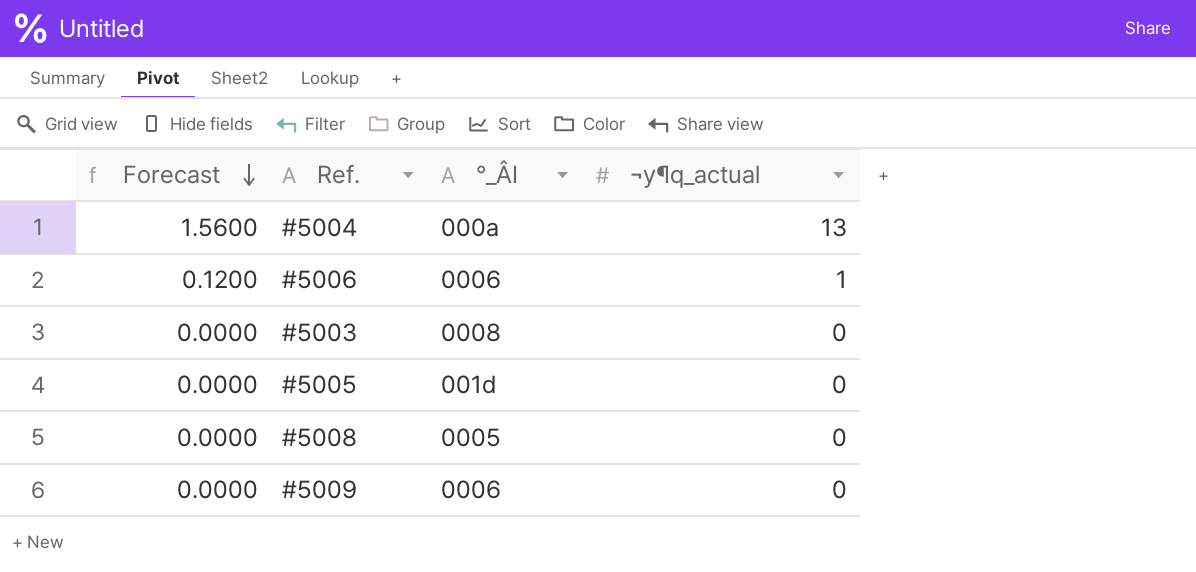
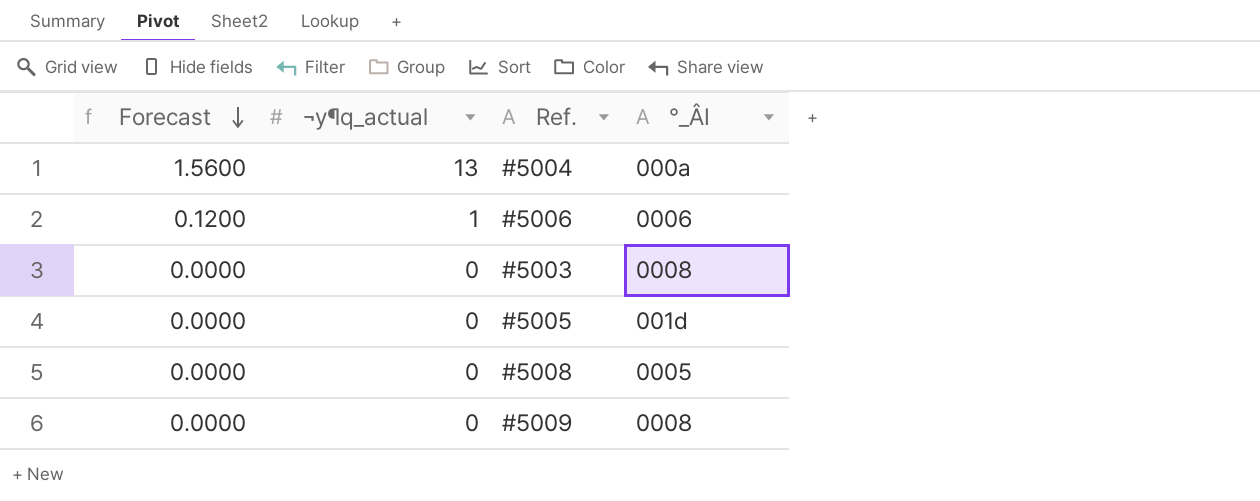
column ¬y¶q_actual | position: 4 -> 2
#5009 | °_ÂI: 0006 -> 0008

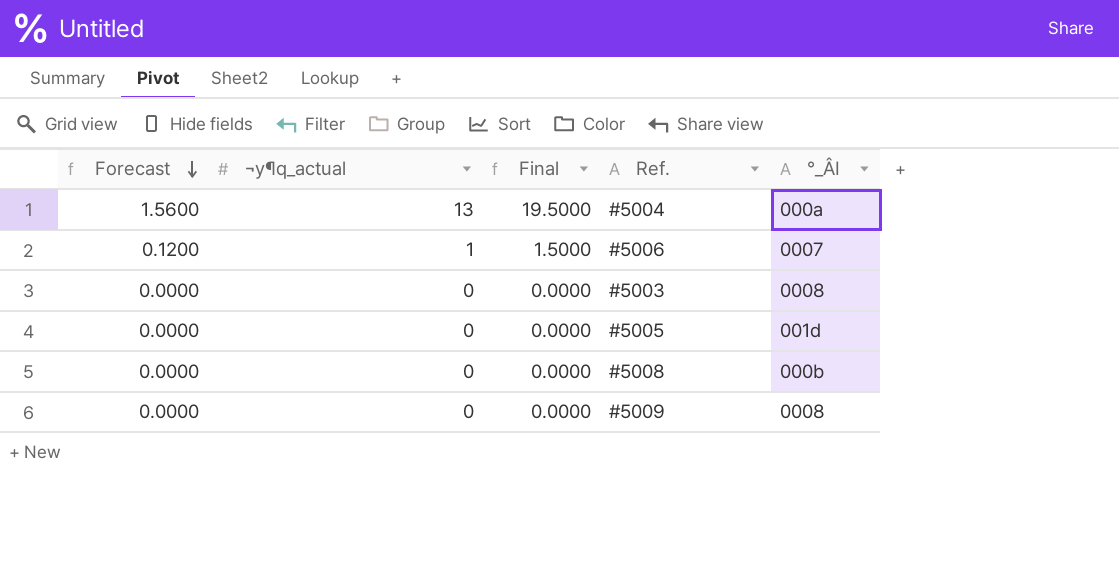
column Final | formula: none -> [¬y¶q_actual] * 1.5
#5006 | °_ÂI: 0006 -> 0007
#5008 | °_ÂI: 0005 -> 000b

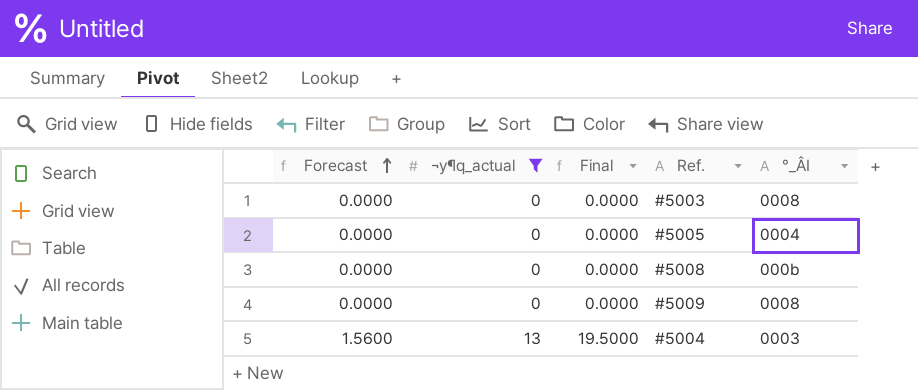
filter: none -> ¬y¶q_actual != 1
row order: Forecast descending -> Forecast ascending
#5005 | °_ÂI: 001d -> 0004
#5004 | °_ÂI: 000a -> 0003

